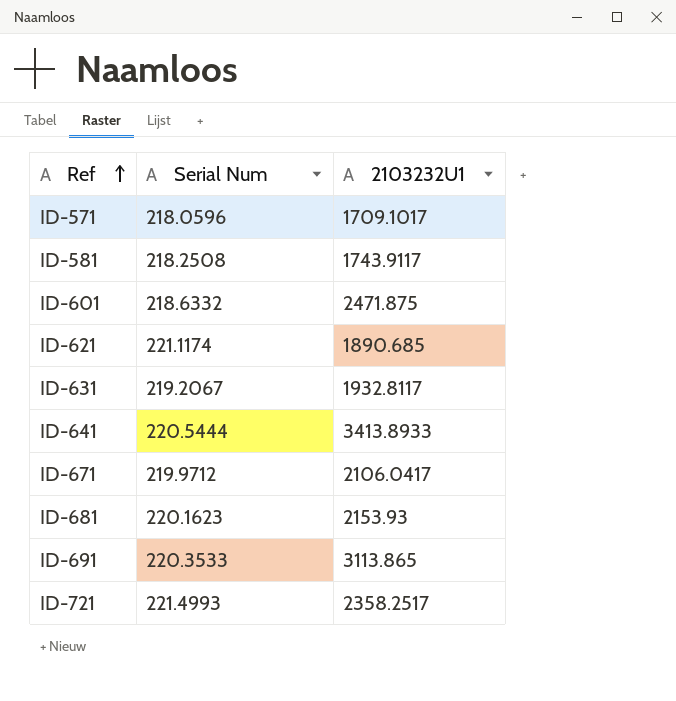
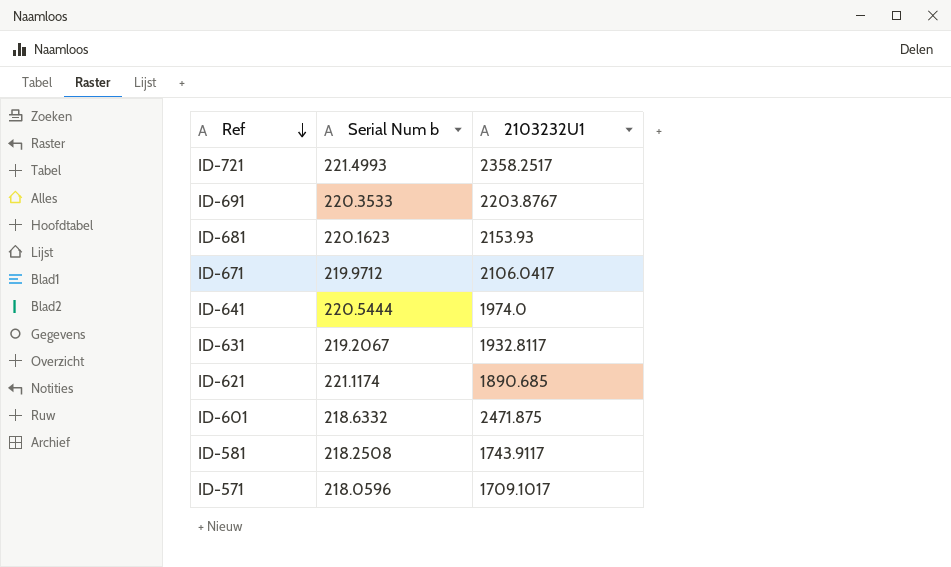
row order: Ref ascending -> Ref descending
column name: Serial Num -> Serial Num b
ID-691 | 2103232U1: 3113.865 -> 2203.8767
ID-641 | 2103232U1: 3413.8933 -> 1974.0

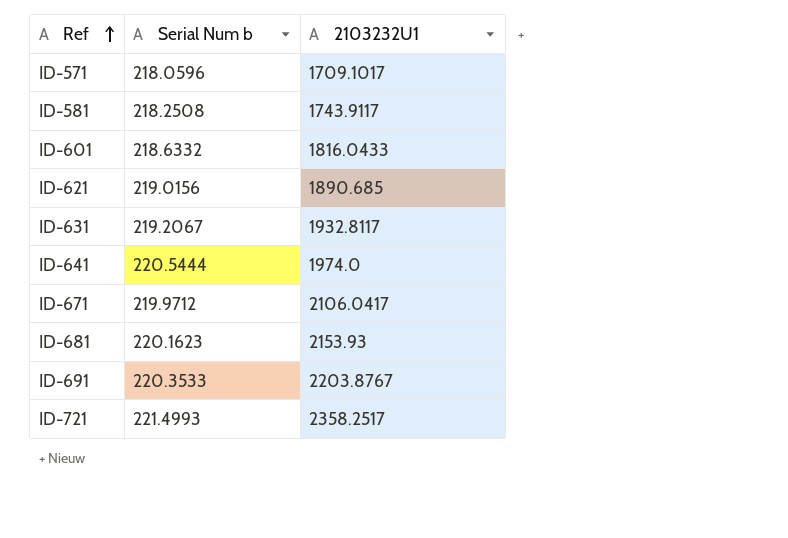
row order: Ref descending -> Ref ascending
ID-601 | 2103232U1: 2471.875 -> 1816.0433
ID-621 | Serial Num b: 221.1174 -> 219.0156

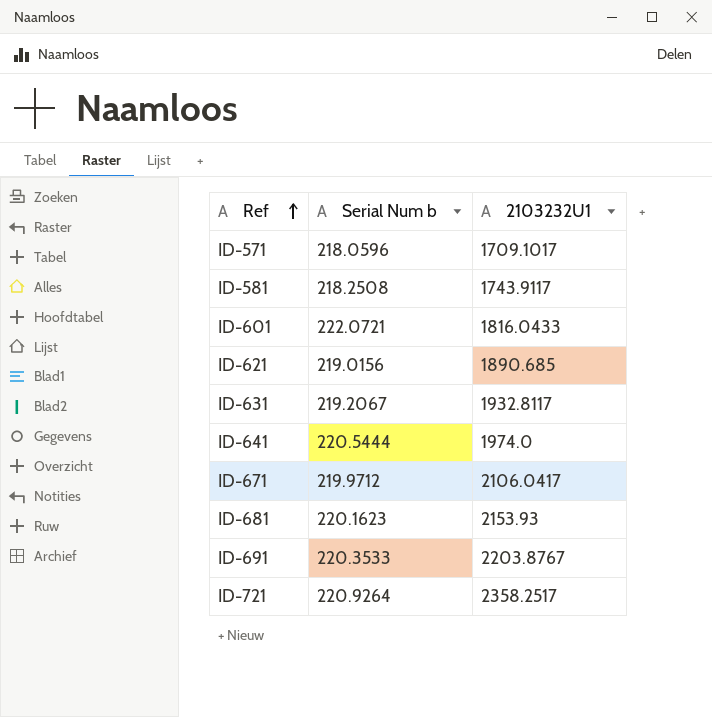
ID-601 | Serial Num b: 218.6332 -> 222.0721
ID-721 | Serial Num b: 221.4993 -> 220.9264

